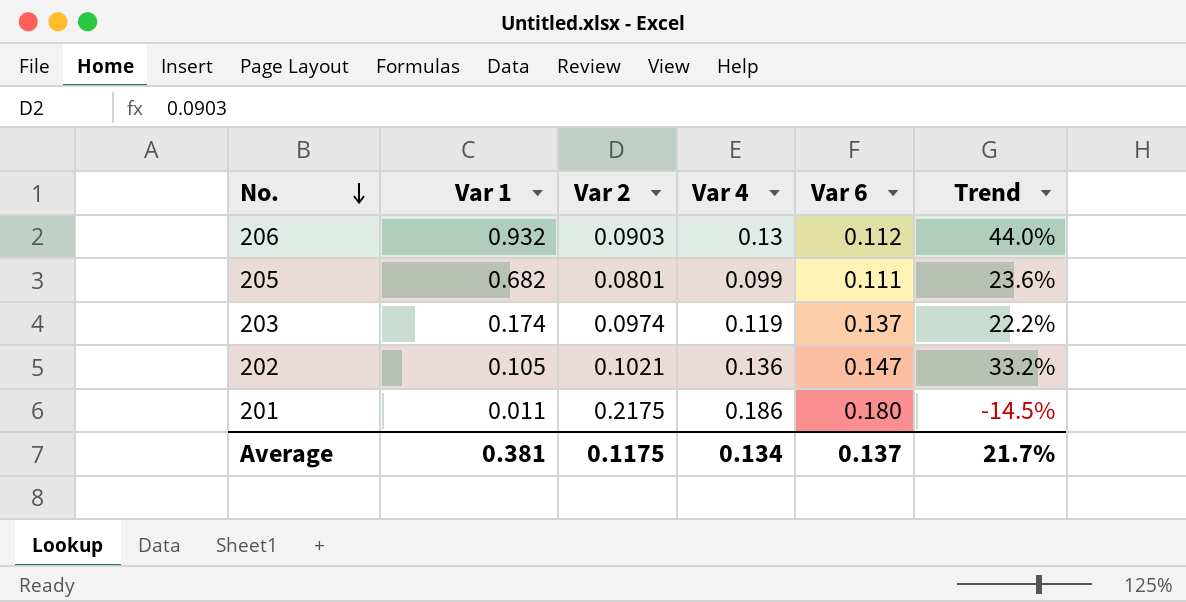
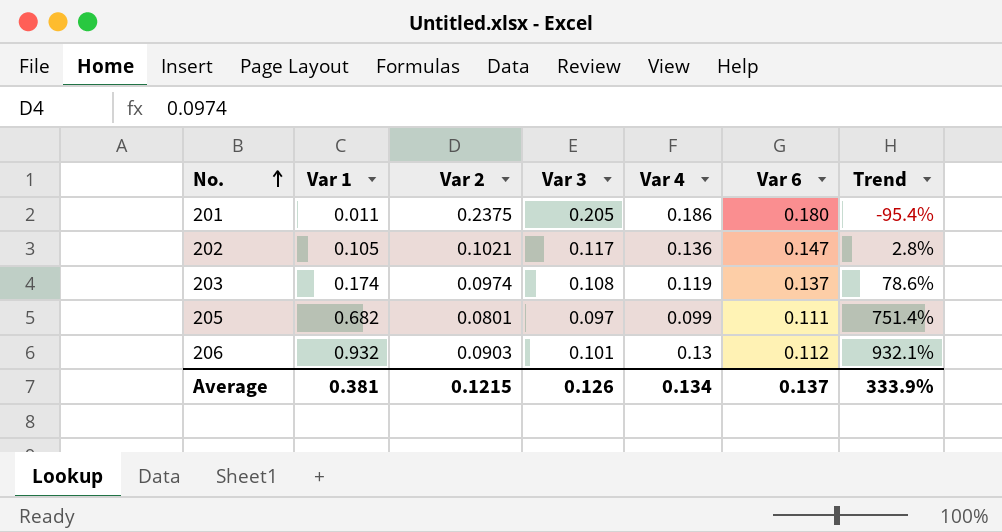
row order: No. descending -> No. ascending
column Var 3 | position: none -> 4
column Trend | formula: ([Var 4] - [Var 2]) / [Var 2] -> ([Var 1] - [Var 2]) / [Var 2]
201 | Var 2: 0.2175 -> 0.2375
Average | Var 2: 0.1175 -> 0.1215
Average | Trend: 21.7% -> 333.9%

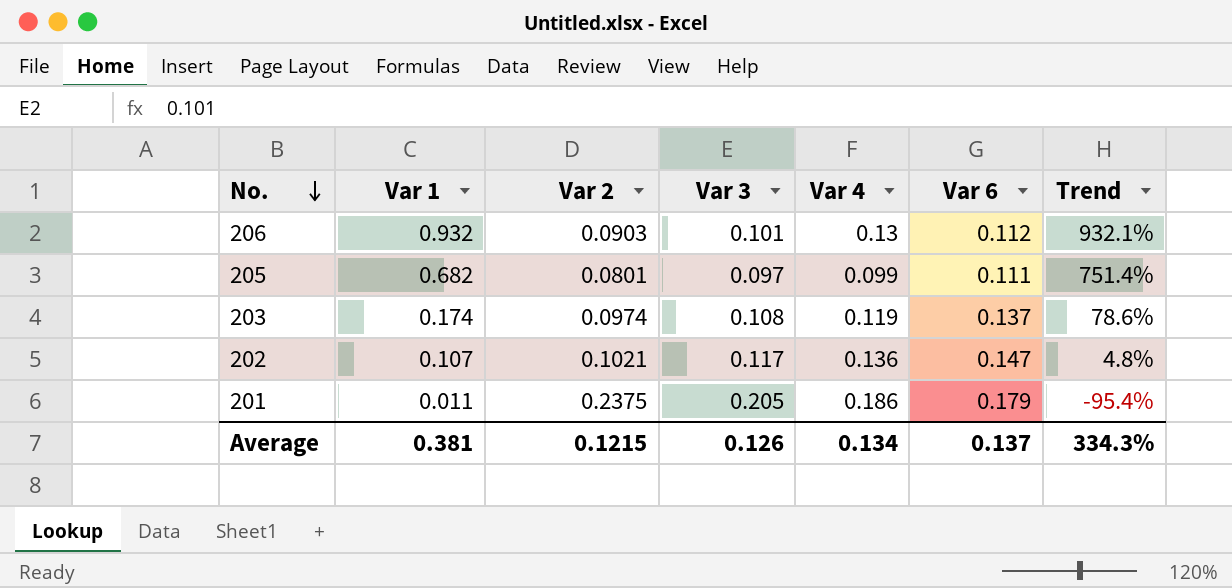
row order: No. ascending -> No. descending
202 | Var 1: 0.105 -> 0.107
202 | Trend: 2.8% -> 4.8%
201 | Var 6: 0.180 -> 0.179
Average | Trend: 333.9% -> 334.3%

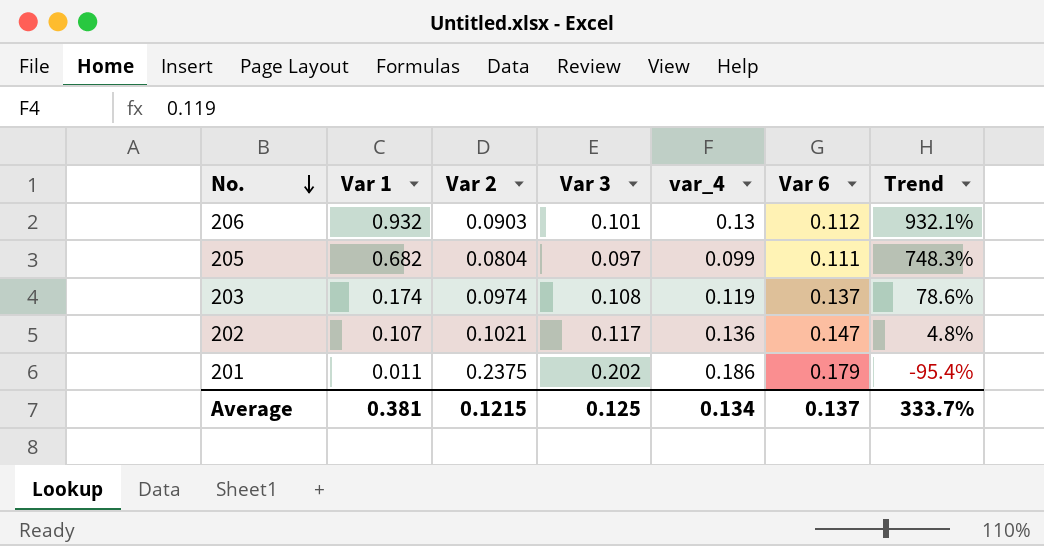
column name: Var 4 -> var_4
205 | Var 2: 0.0801 -> 0.0804
205 | Trend: 751.4% -> 748.3%
201 | Var 3: 0.205 -> 0.202
Average | Var 3: 0.126 -> 0.125
Average | Trend: 334.3% -> 333.7%

